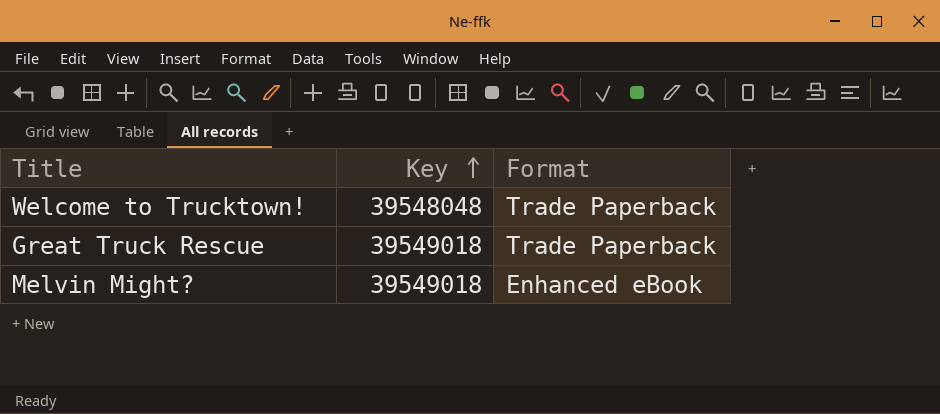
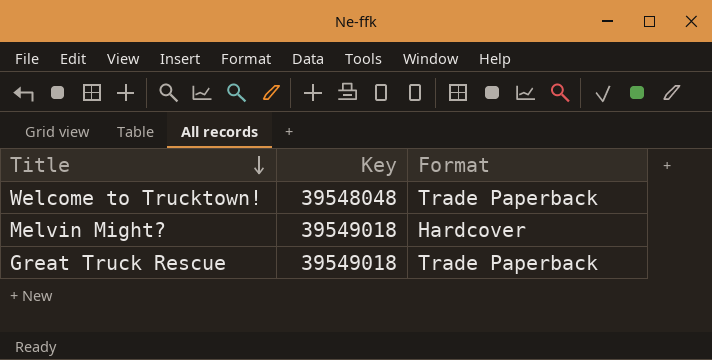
row order: Key ascending -> Title descending
Melvin Might? | Format: Enhanced eBook -> Hardcover

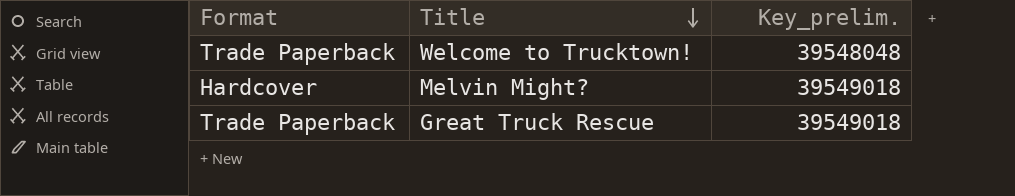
column Format | position: 3 -> 1
column name: Key -> Key_prelim.

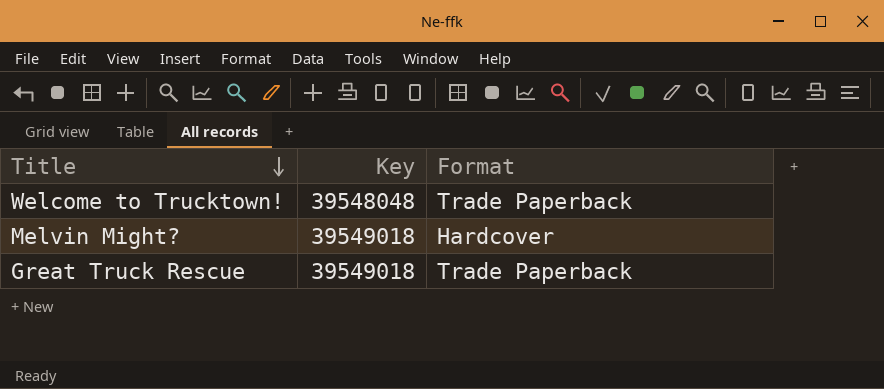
column name: Key_prelim. -> Key
column Format | position: 1 -> 3

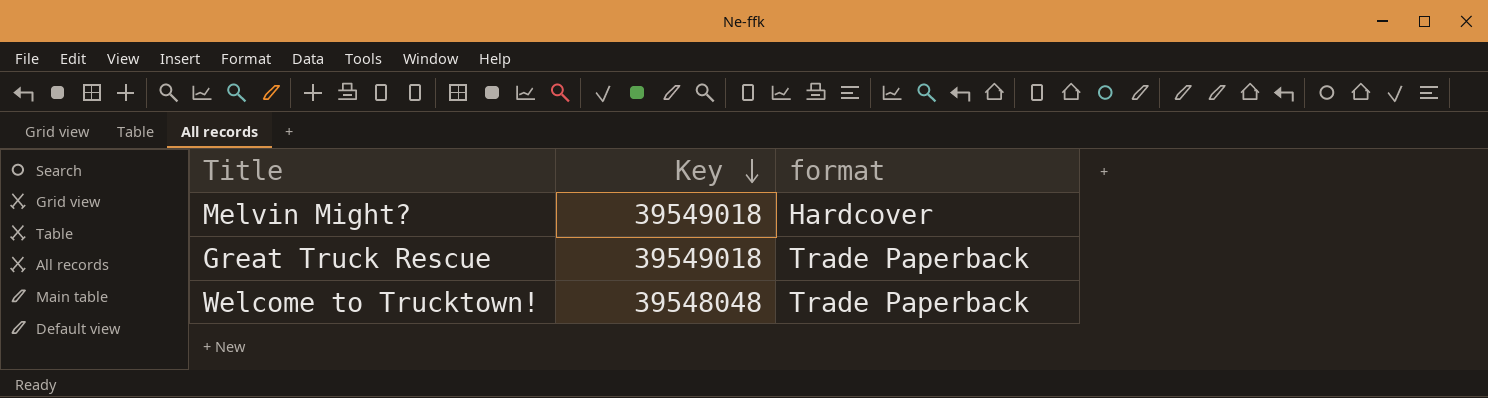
row order: Title descending -> Key descending
column name: Format -> format

